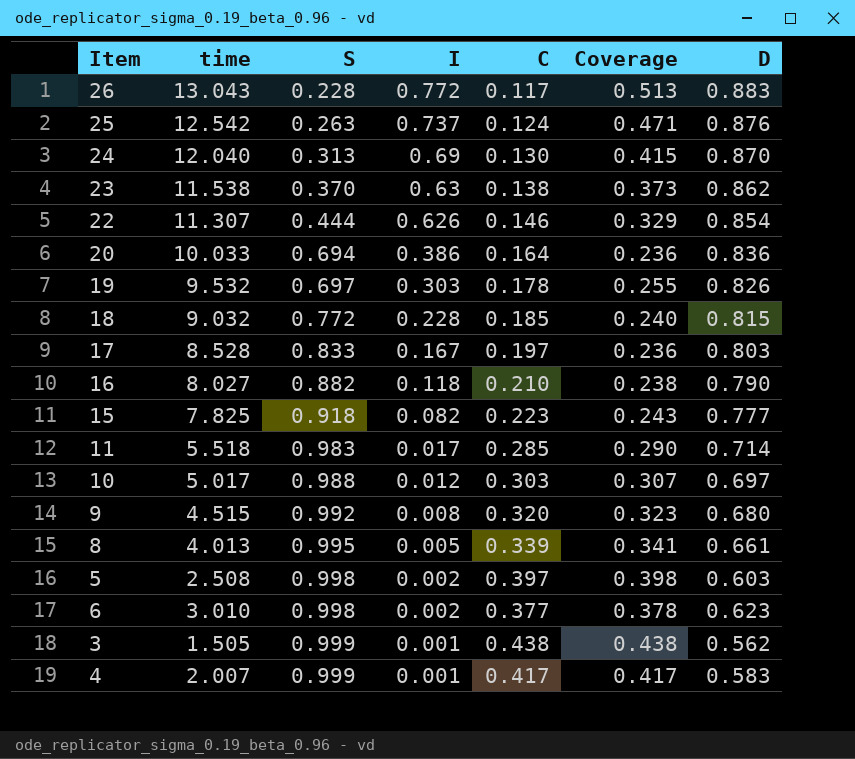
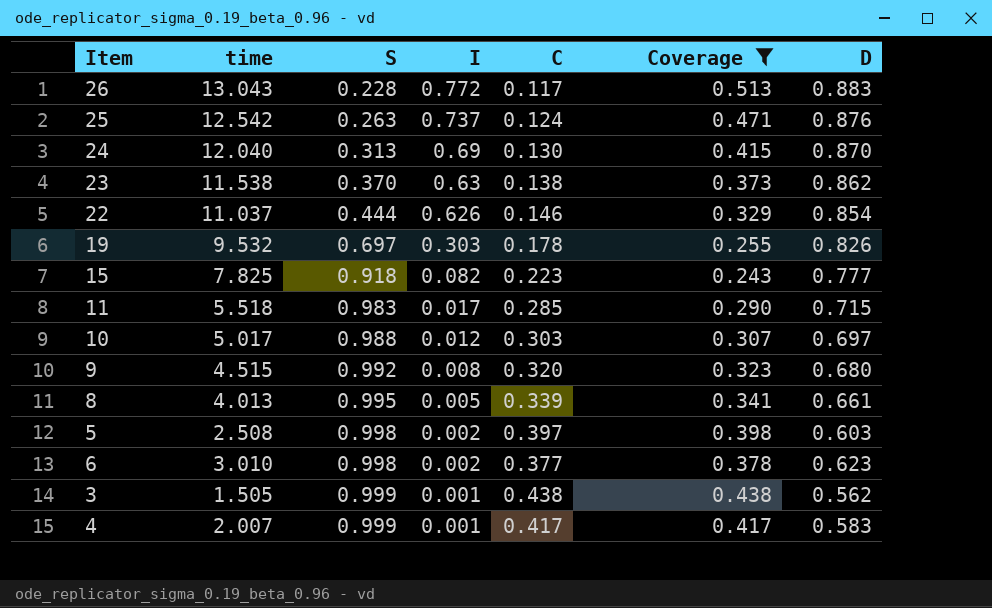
filter: none -> Coverage >= 0.243
22 | time: 11.307 -> 11.037
11 | D: 0.714 -> 0.715

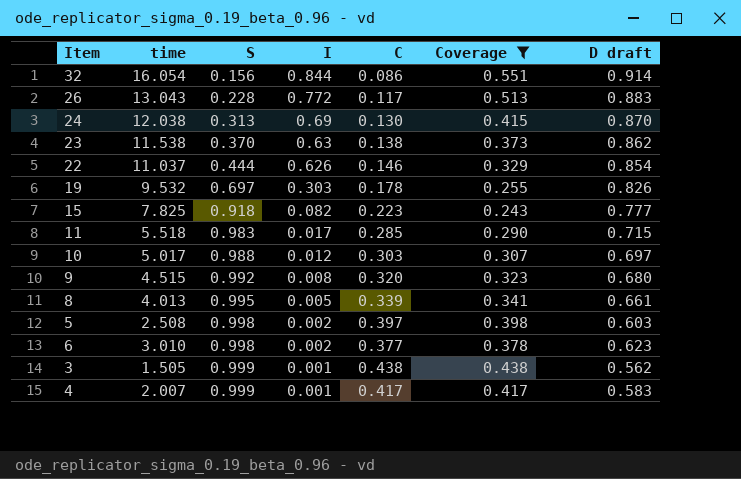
column name: D -> D draft
row 25: 12.542 | 0.263 | 0.737 | 0.124 | 0.471 | 0.876 -> none
row 32: none -> 16.054 | 0.156 | 0.844 | 0.086 | 0.551 | 0.914
24 | time: 12.040 -> 12.038

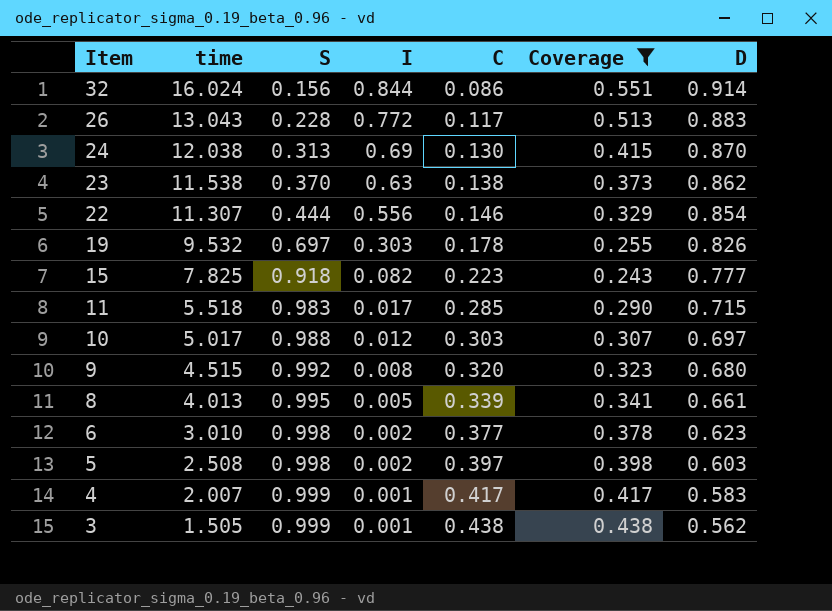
row order: S ascending -> Item descending
column name: D draft -> D
32 | time: 16.054 -> 16.024
22 | time: 11.037 -> 11.307
22 | I: 0.626 -> 0.556

